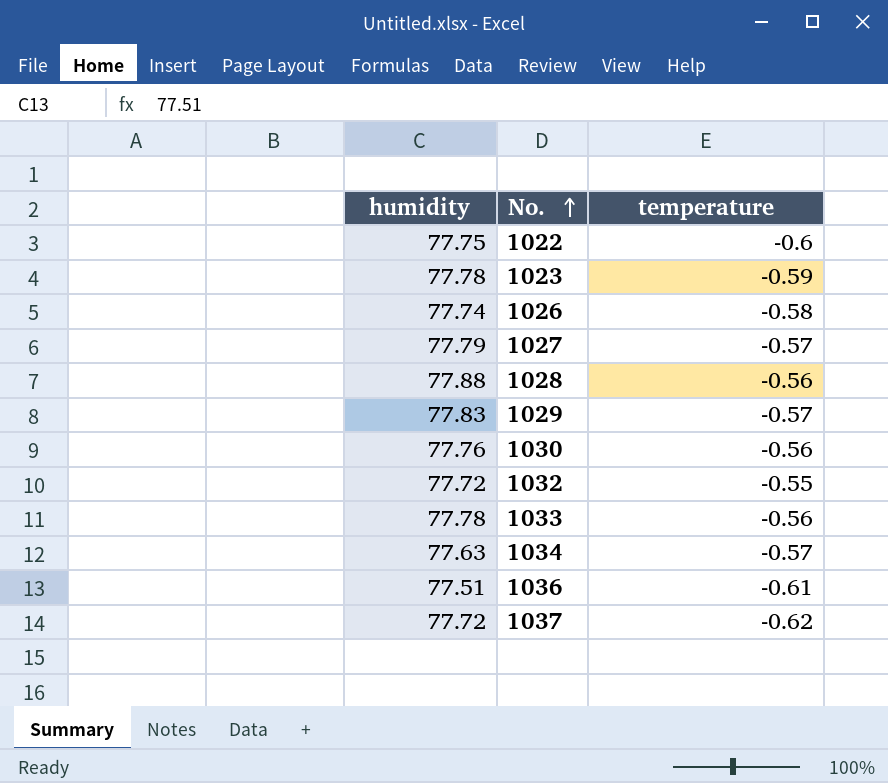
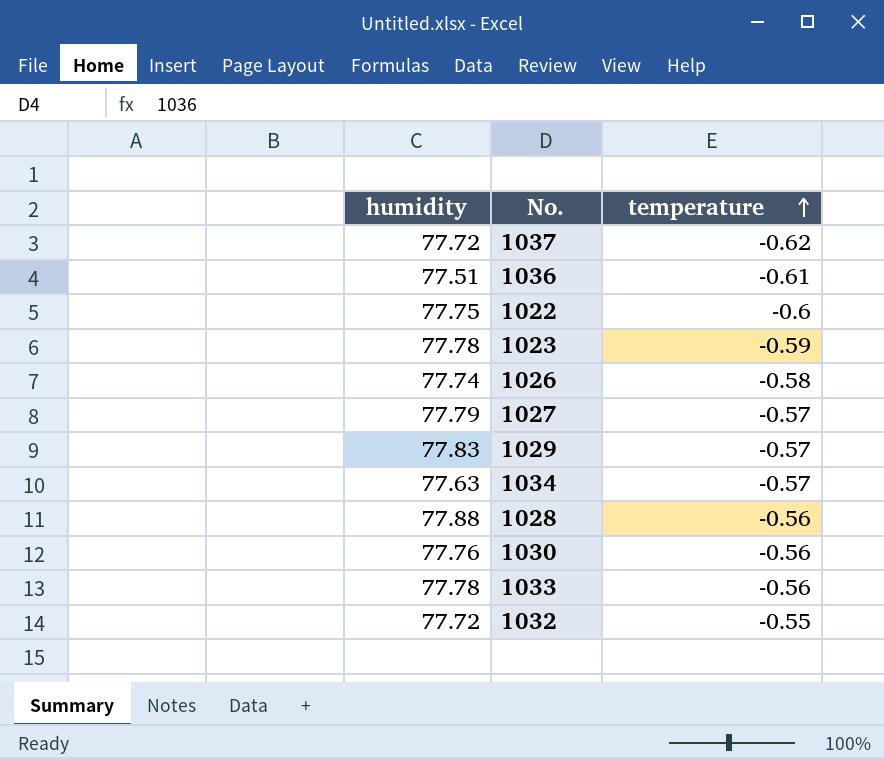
row order: No. ascending -> temperature ascending

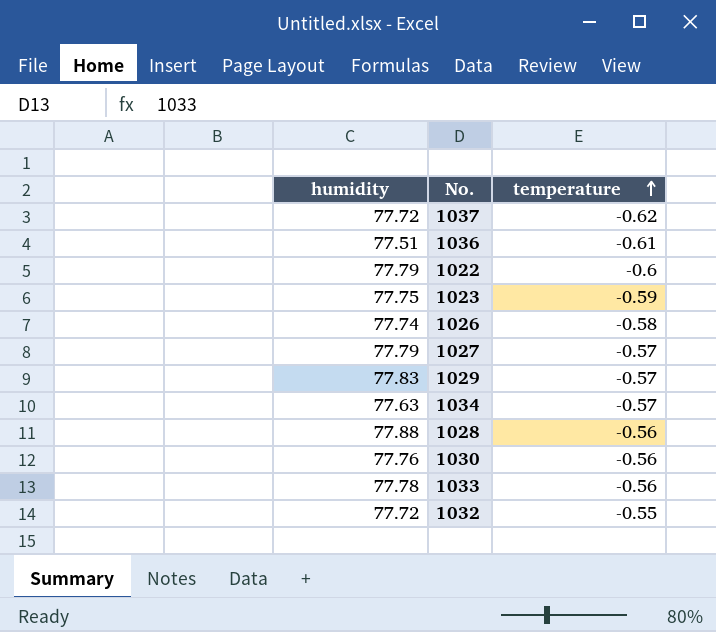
1022 | humidity: 77.75 -> 77.79
1023 | humidity: 77.78 -> 77.75

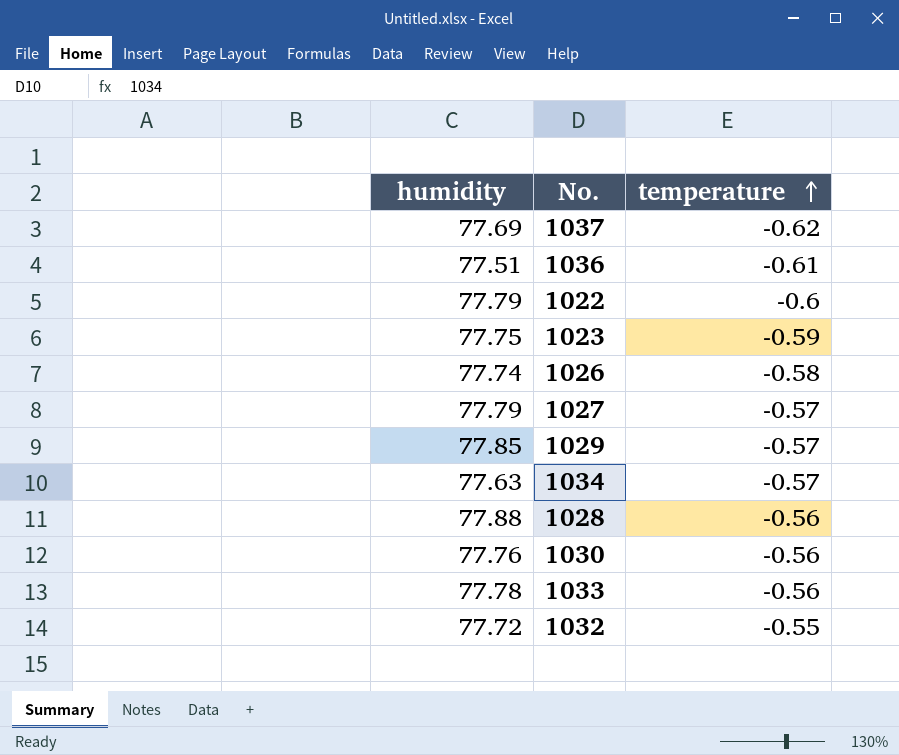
1037 | humidity: 77.72 -> 77.69
1029 | humidity: 77.83 -> 77.85

